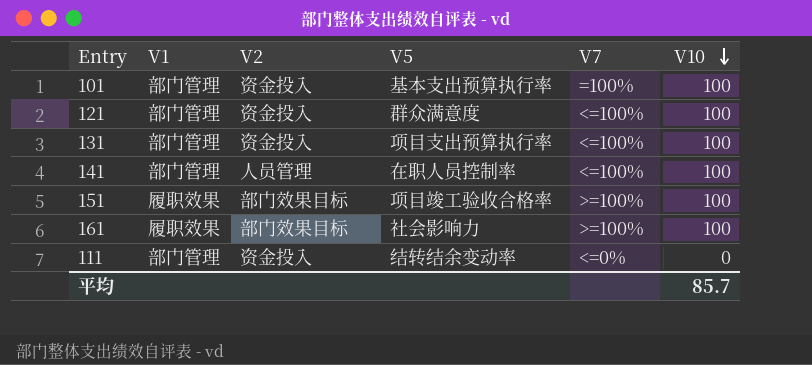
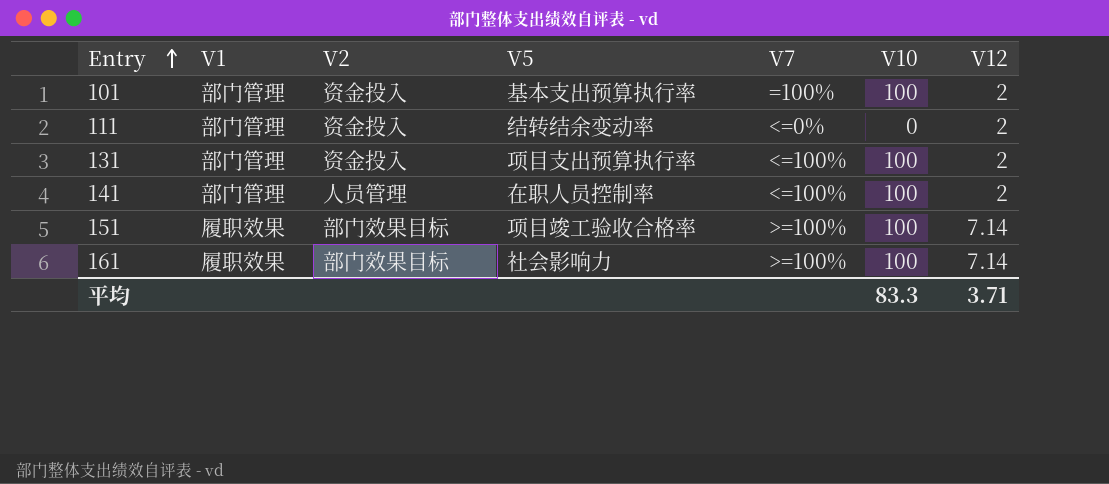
row order: V10 descending -> Entry ascending
column V12 | position: none -> 7
row 121: 部门管理 | 资金投入 | 群众满意度 | <=100% | 100 -> none
平均 | V10: 85.7 -> 83.3

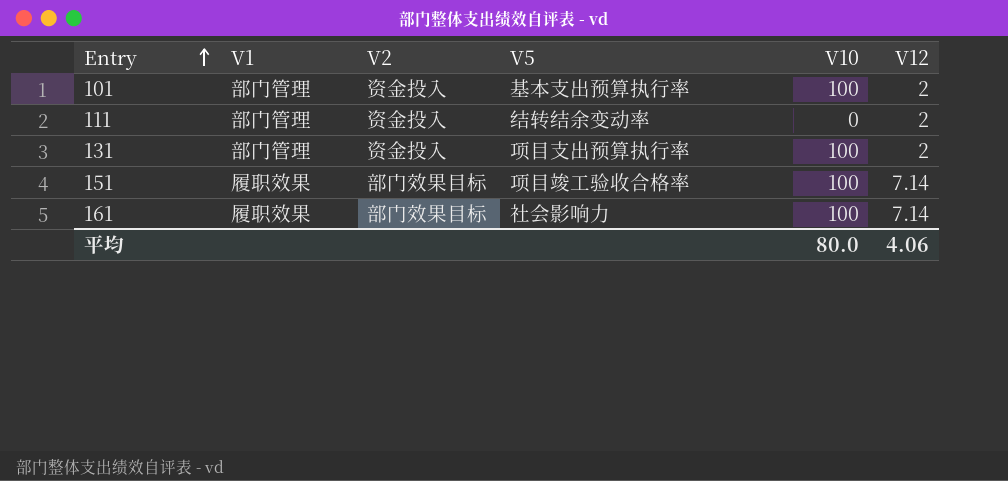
column V7 | position: 5 -> none
row 141: 部门管理 | 人员管理 | 在职人员控制率 | <=100% | 100 | 2 -> none
平均 | V10: 83.3 -> 80.0
平均 | V12: 3.71 -> 4.06

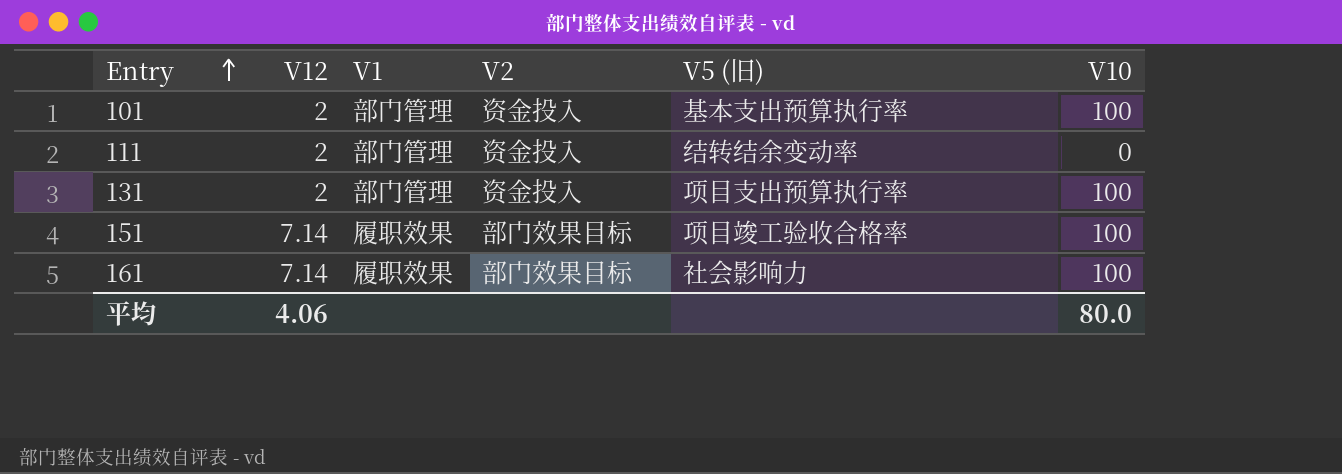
column V12 | position: 6 -> 2
column name: V5 -> V5 (旧)

